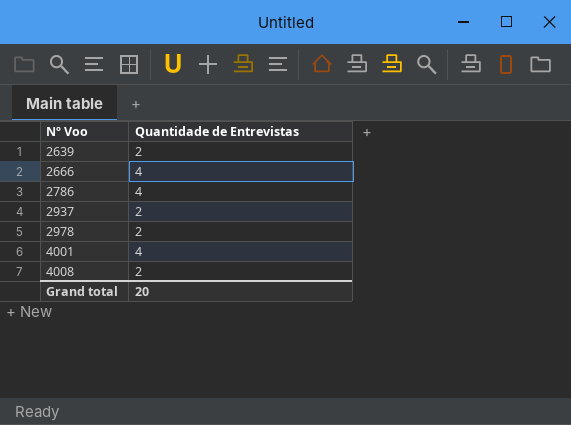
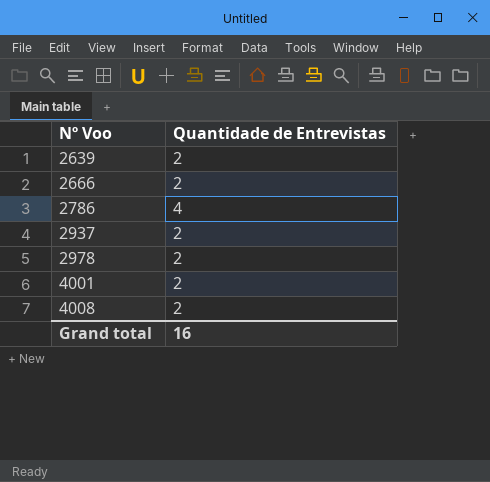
2666 | Quantidade de Entrevistas: 4 -> 2
4001 | Quantidade de Entrevistas: 4 -> 2
Grand total | Quantidade de Entrevistas: 20 -> 16

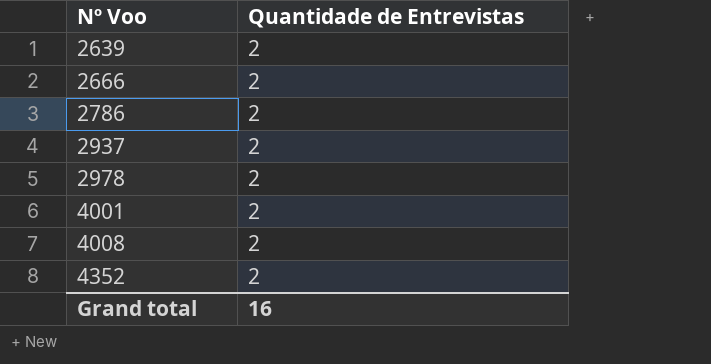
2786 | Quantidade de Entrevistas: 4 -> 2
row 4352: none -> 2

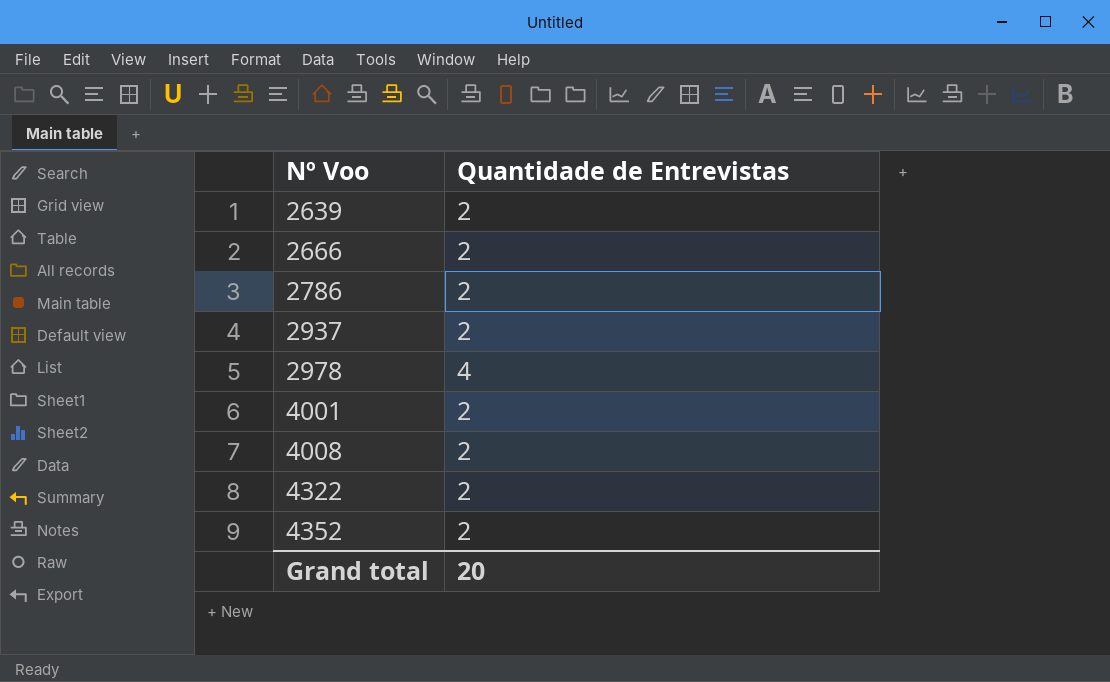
2978 | Quantidade de Entrevistas: 2 -> 4
row 4322: none -> 2
Grand total | Quantidade de Entrevistas: 16 -> 20

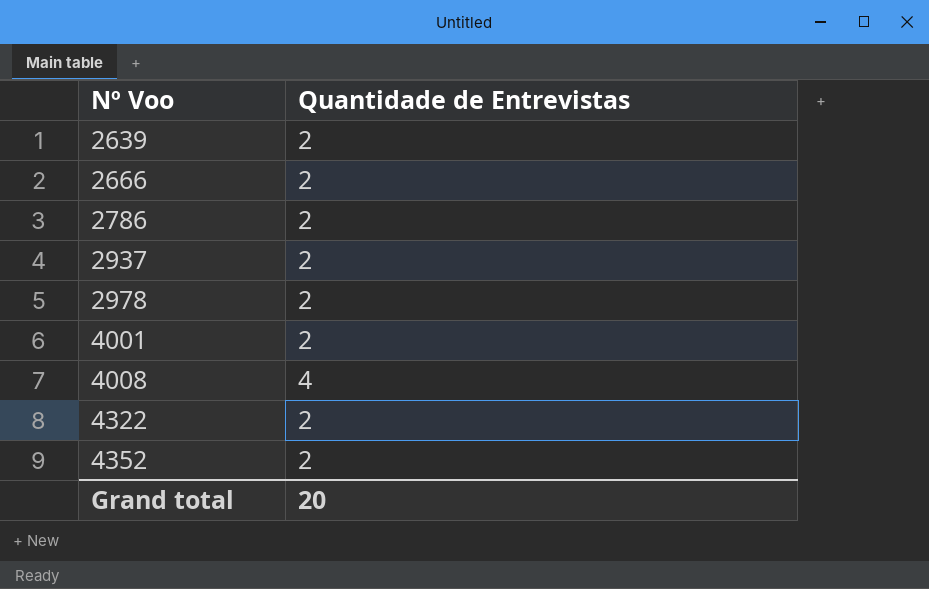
2978 | Quantidade de Entrevistas: 4 -> 2
4008 | Quantidade de Entrevistas: 2 -> 4

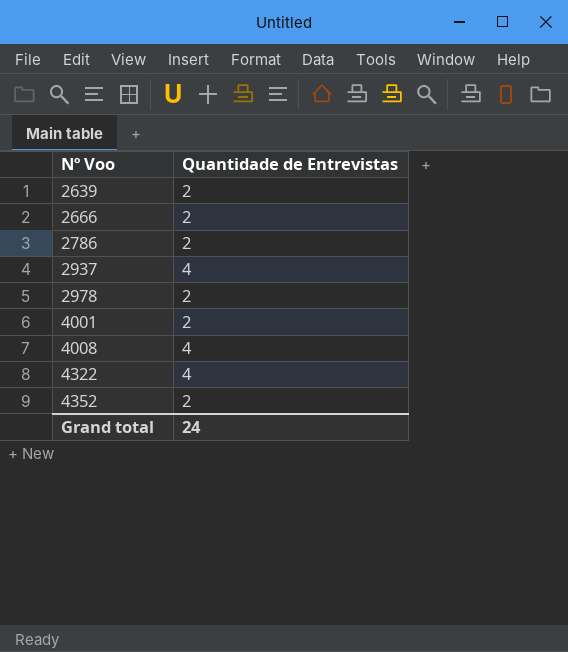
2937 | Quantidade de Entrevistas: 2 -> 4
4322 | Quantidade de Entrevistas: 2 -> 4
Grand total | Quantidade de Entrevistas: 20 -> 24

